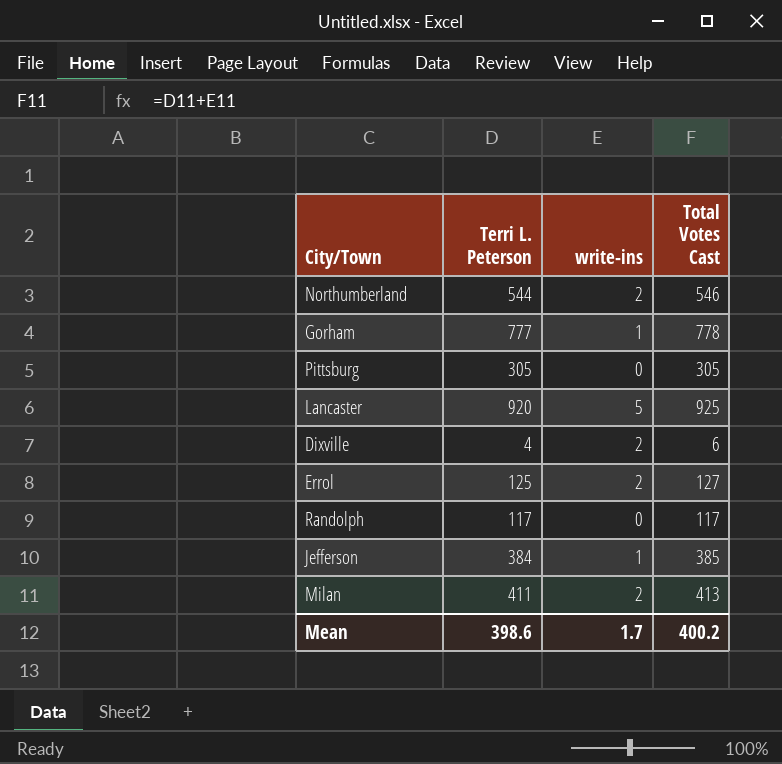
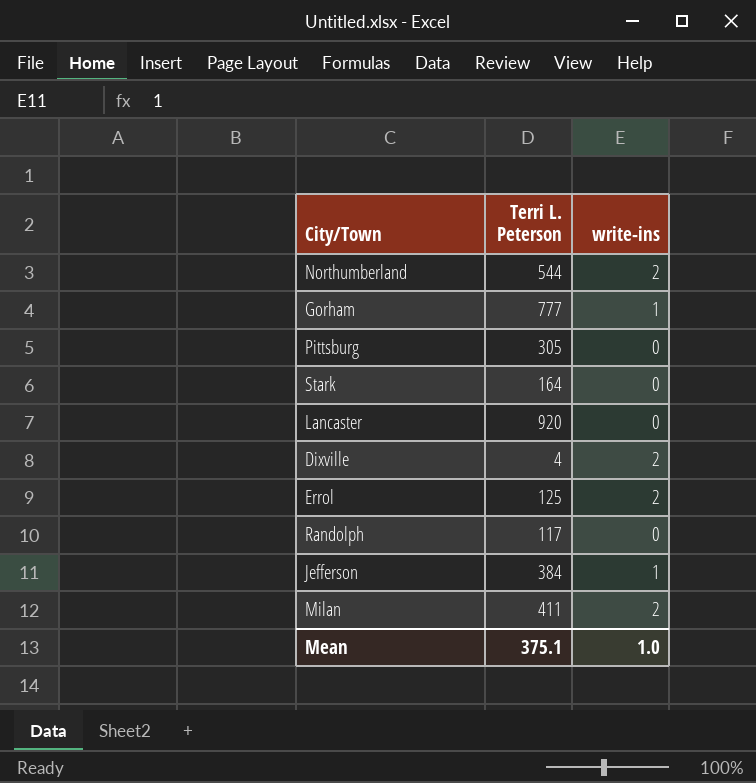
column Total Votes Cast | formula: [Terri L. Peterson] + [write-ins] -> none
row Stark: none -> 164 | 0
Lancaster | write-ins: 5 -> 0
Mean | Terri L. Peterson: 398.6 -> 375.1
Mean | write-ins: 1.7 -> 1.0

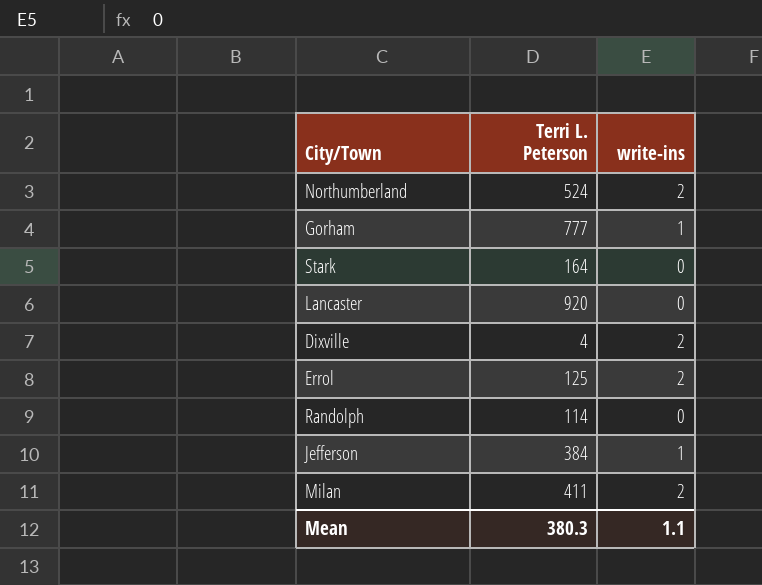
row Pittsburg: 305 | 0 -> none
Northumberland | Terri L. Peterson: 544 -> 524
Randolph | Terri L. Peterson: 117 -> 114
Mean | Terri L. Peterson: 375.1 -> 380.3
Mean | write-ins: 1.0 -> 1.1

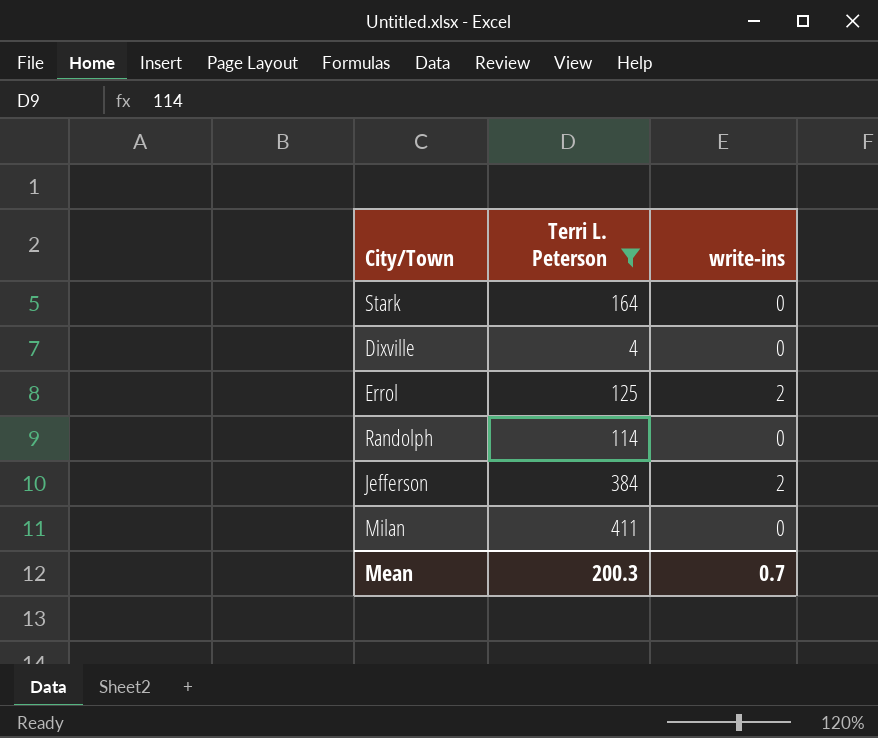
filter: none -> Terri L. Peterson <= 411
Dixville | write-ins: 2 -> 0
Jefferson | write-ins: 1 -> 2
Milan | write-ins: 2 -> 0
Mean | Terri L. Peterson: 380.3 -> 200.3
Mean | write-ins: 1.1 -> 0.7

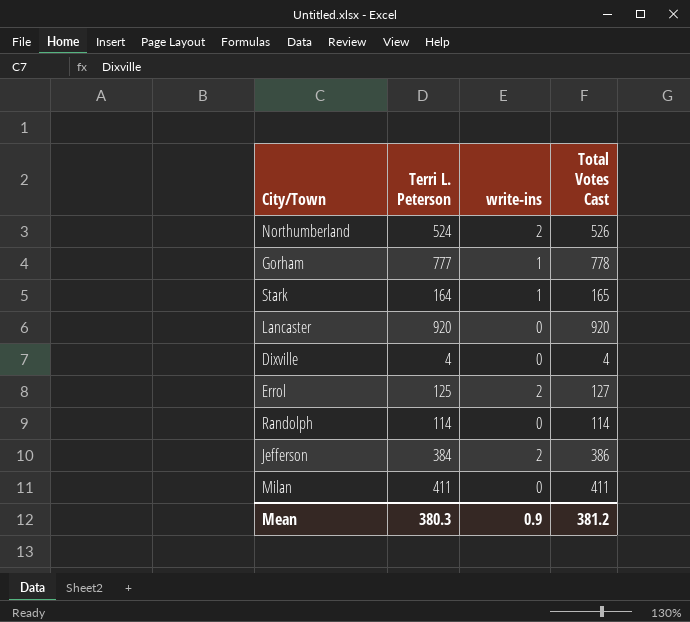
filter: Terri L. Peterson <= 411 -> none
column Total Votes Cast | formula: none -> [Terri L. Peterson] + [write-ins]
Stark | write-ins: 0 -> 1
Mean | Terri L. Peterson: 200.3 -> 380.3
Mean | write-ins: 0.7 -> 0.9

